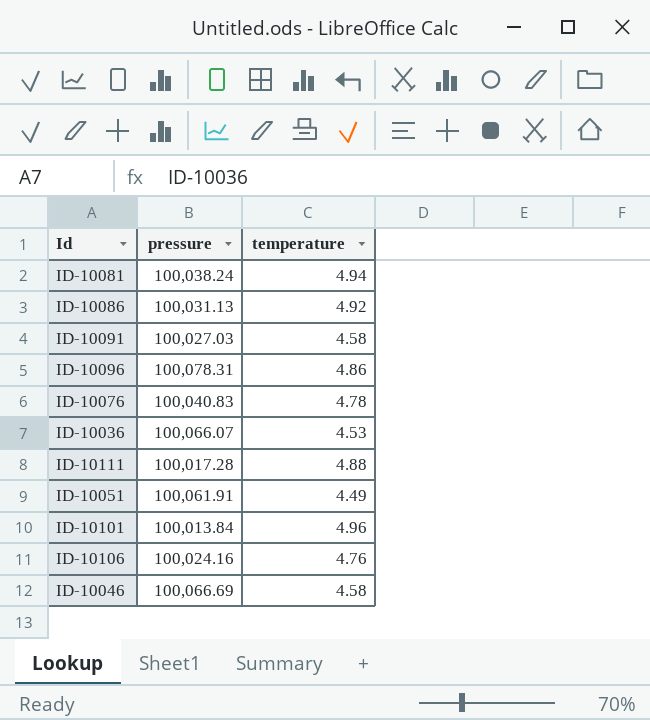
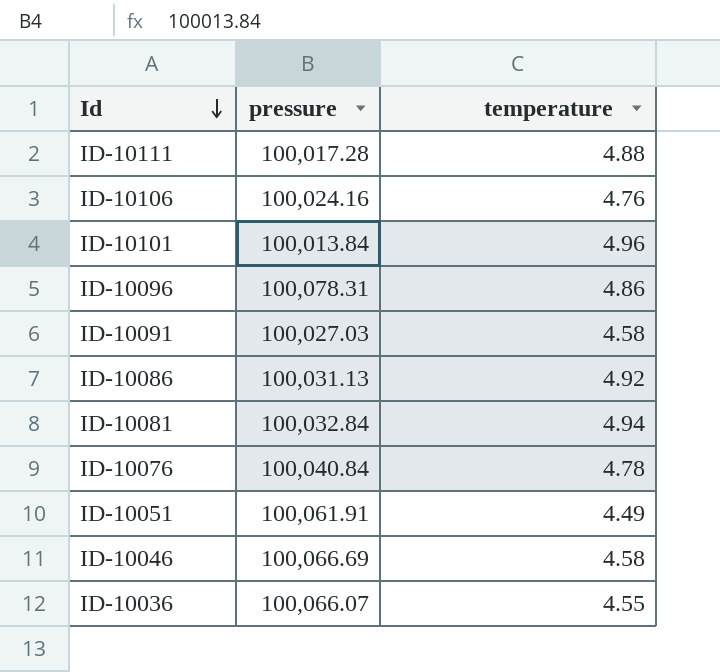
row order: none -> Id descending
ID-10081 | pressure: 100,038.24 -> 100,032.84
ID-10076 | pressure: 100,040.83 -> 100,040.84
ID-10036 | temperature: 4.53 -> 4.55

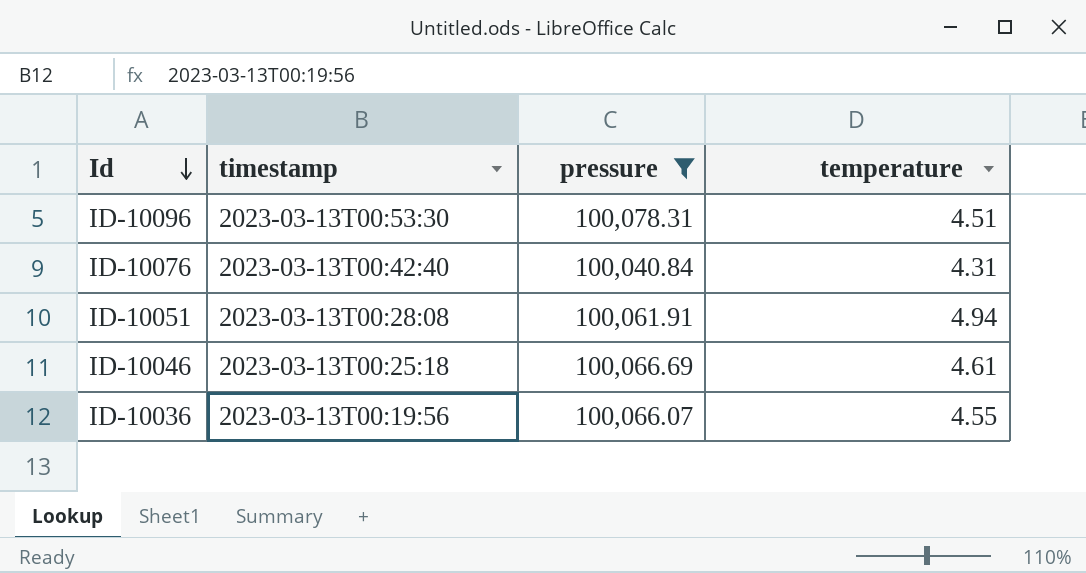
filter: none -> pressure >= 100,040.84
column timestamp | position: none -> 2
ID-10096 | temperature: 4.86 -> 4.51
ID-10076 | temperature: 4.78 -> 4.31
ID-10051 | temperature: 4.49 -> 4.94
ID-10046 | temperature: 4.58 -> 4.61

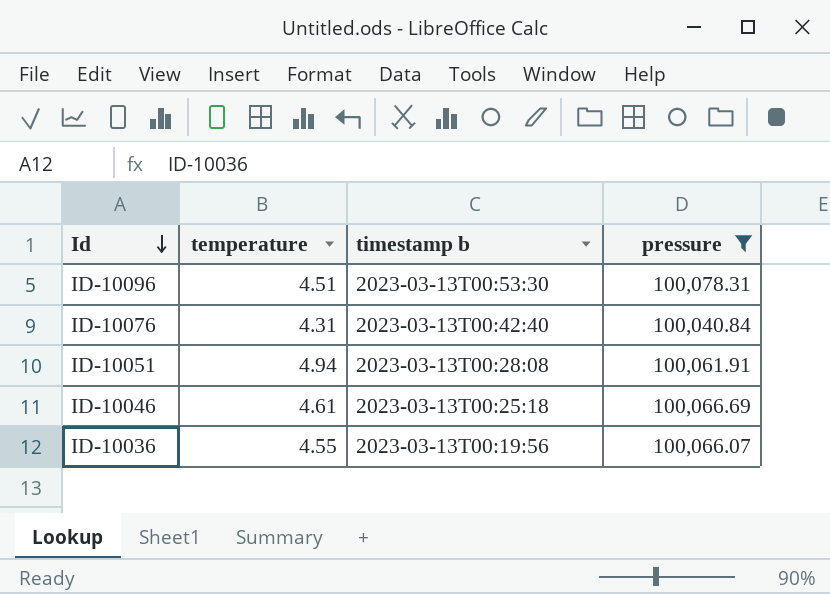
column temperature | position: 4 -> 2
column name: timestamp -> timestamp b

